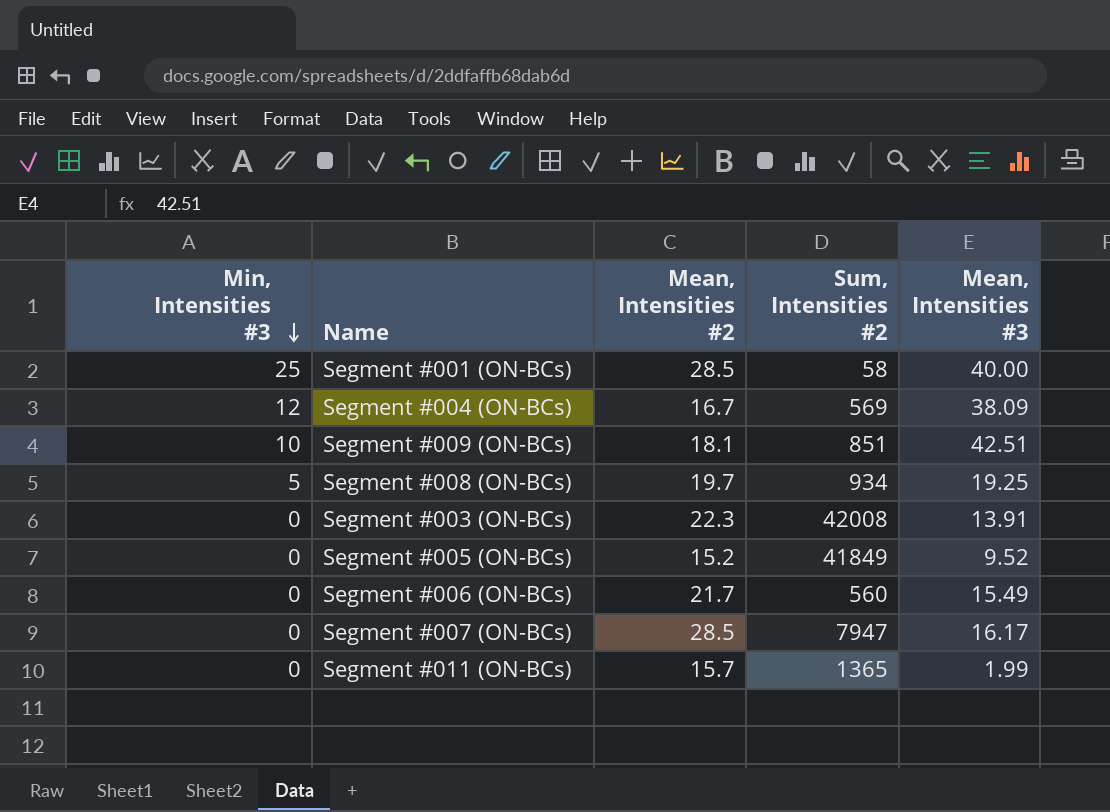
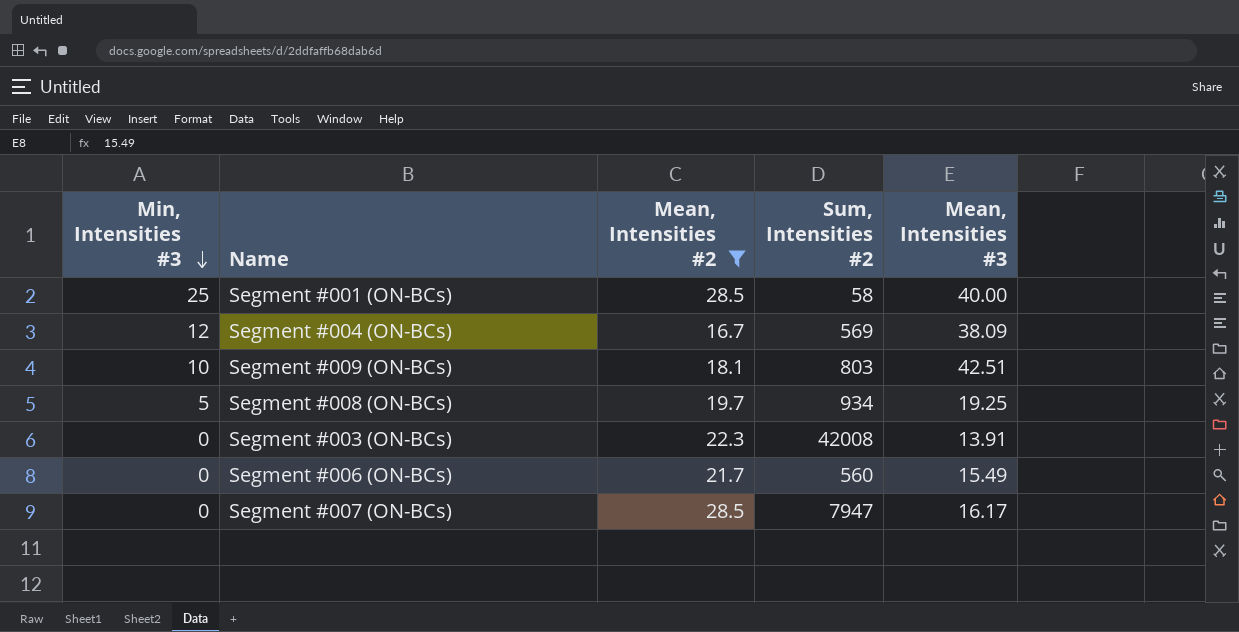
filter: none -> Mean, Intensities #2 >= 16.7
Segment #009 (ON-BCs) | Sum, Intensities #2: 851 -> 803

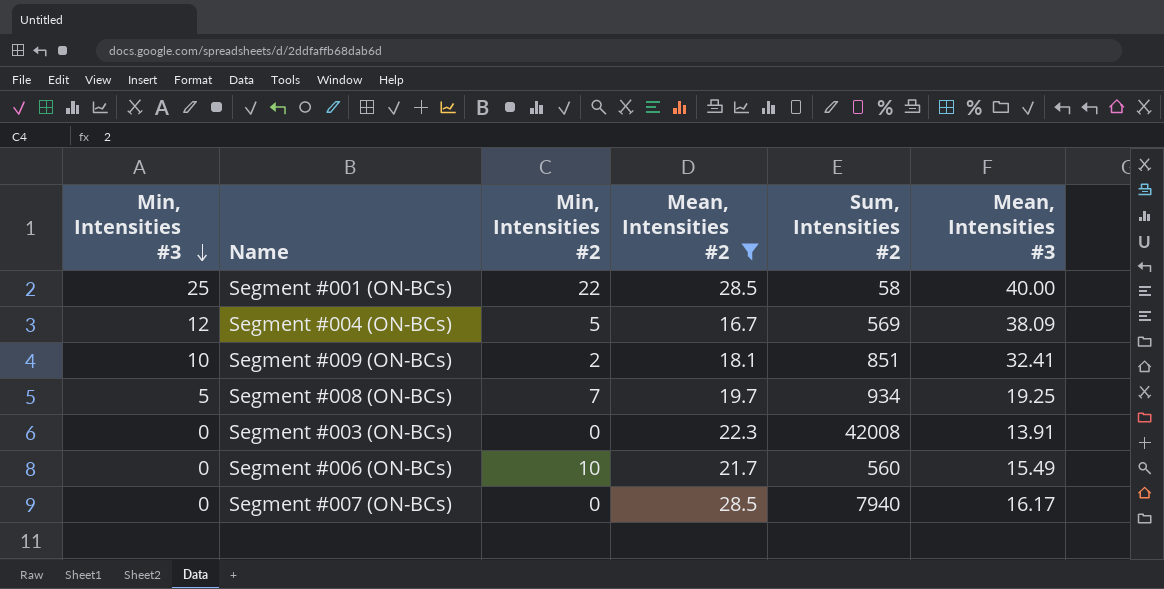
column Min, Intensities #2 | position: none -> 3
Segment #009 (ON-BCs) | Sum, Intensities #2: 803 -> 851
Segment #009 (ON-BCs) | Mean, Intensities #3: 42.51 -> 32.41
Segment #007 (ON-BCs) | Sum, Intensities #2: 7947 -> 7940

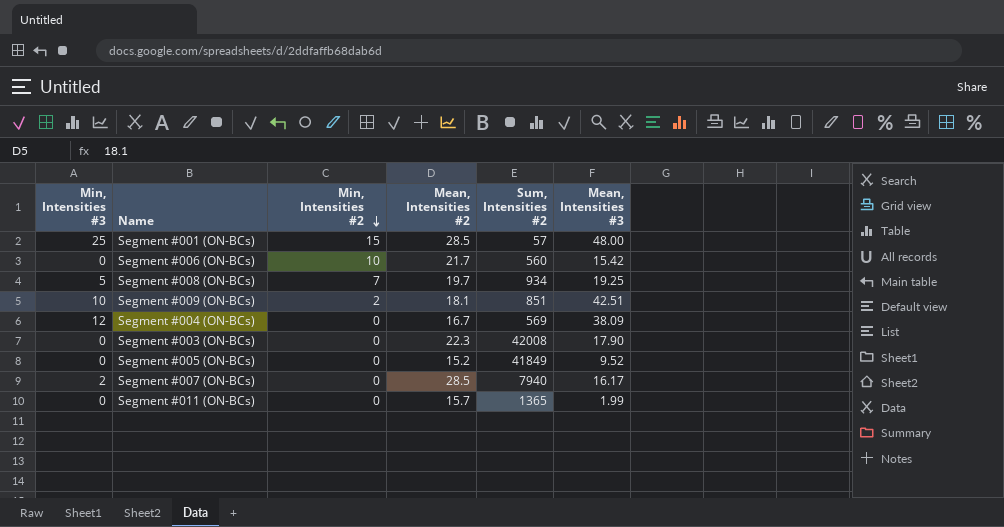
filter: Mean, Intensities #2 >= 16.7 -> none
row order: Min, Intensities #3 descending -> Min, Intensities #2 descending
Segment #001 (ON-BCs) | Min, Intensities #2: 22 -> 15
Segment #001 (ON-BCs) | Sum, Intensities #2: 58 -> 57
Segment #001 (ON-BCs) | Mean, Intensities #3: 40.00 -> 48.00
Segment #006 (ON-BCs) | Mean, Intensities #3: 15.49 -> 15.42
Segment #009 (ON-BCs) | Mean, Intensities #3: 32.41 -> 42.51
Segment #004 (ON-BCs) | Min, Intensities #2: 5 -> 0
Segment #003 (ON-BCs) | Mean, Intensities #3: 13.91 -> 17.90
Segment #007 (ON-BCs) | Min, Intensities #3: 0 -> 2

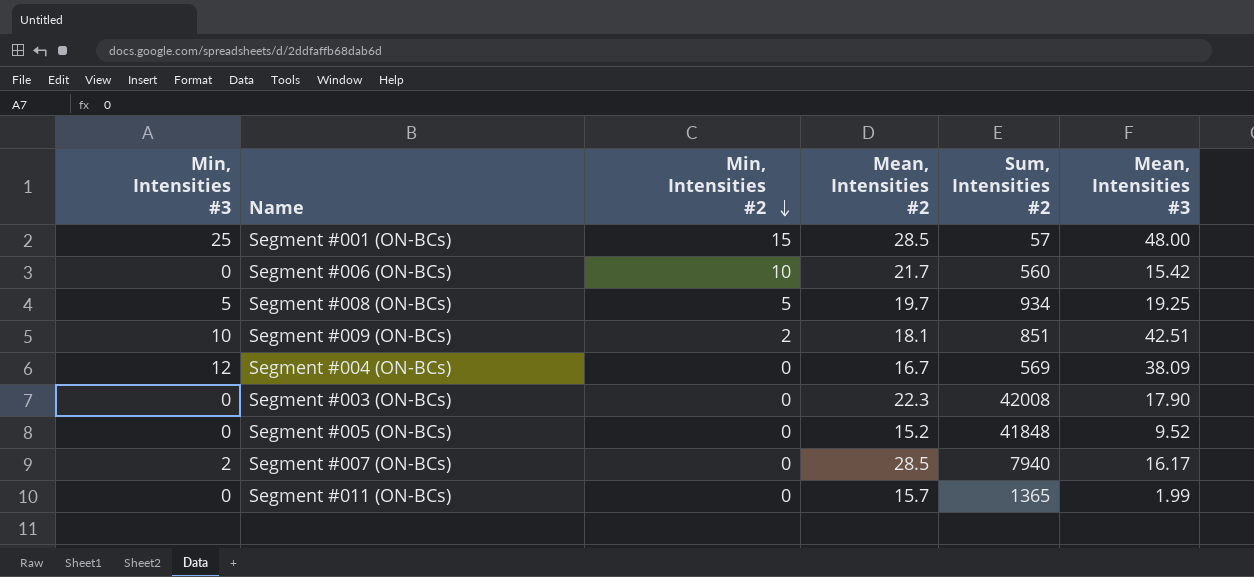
Segment #008 (ON-BCs) | Min, Intensities #2: 7 -> 5
Segment #005 (ON-BCs) | Sum, Intensities #2: 41849 -> 41848

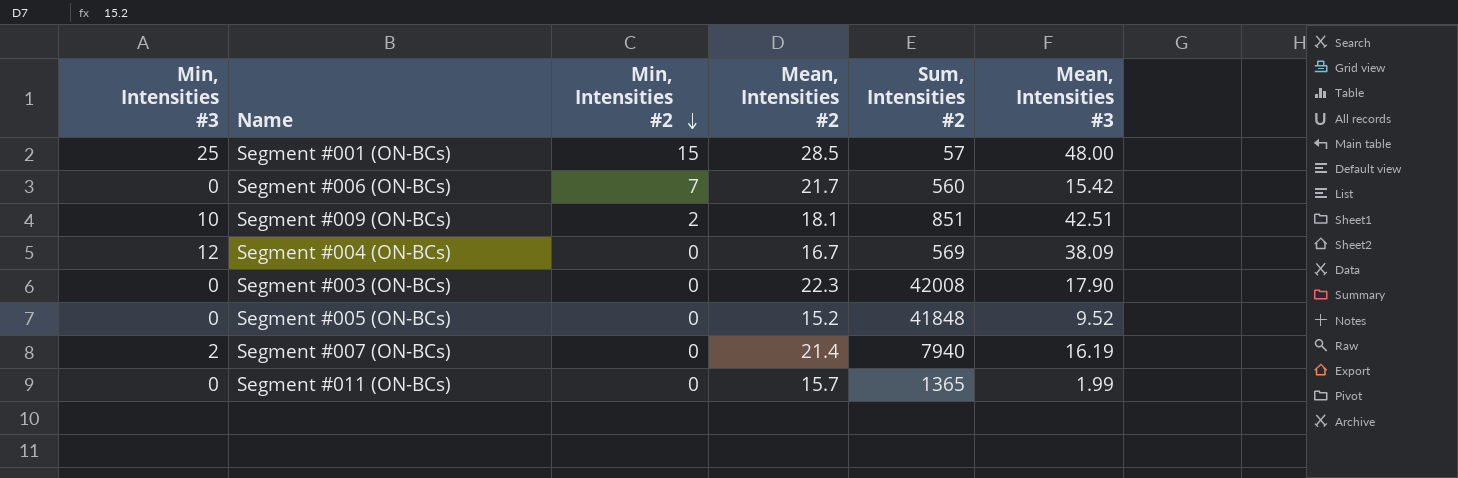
row Segment #008 (ON-BCs): 5 | 5 | 19.7 | 934 | 19.25 -> none
Segment #006 (ON-BCs) | Min, Intensities #2: 10 -> 7
Segment #007 (ON-BCs) | Mean, Intensities #2: 28.5 -> 21.4
Segment #007 (ON-BCs) | Mean, Intensities #3: 16.17 -> 16.19

